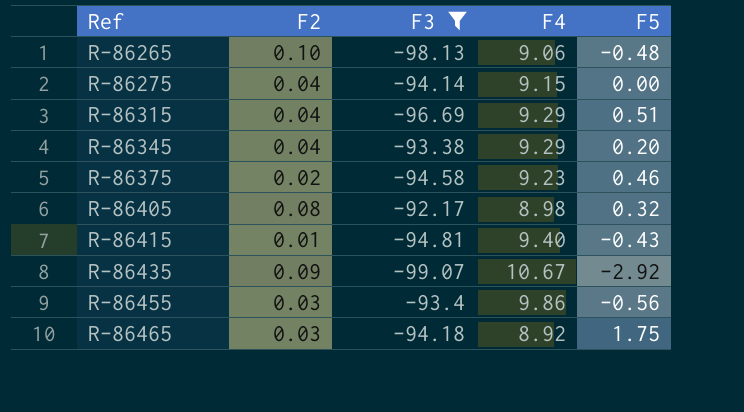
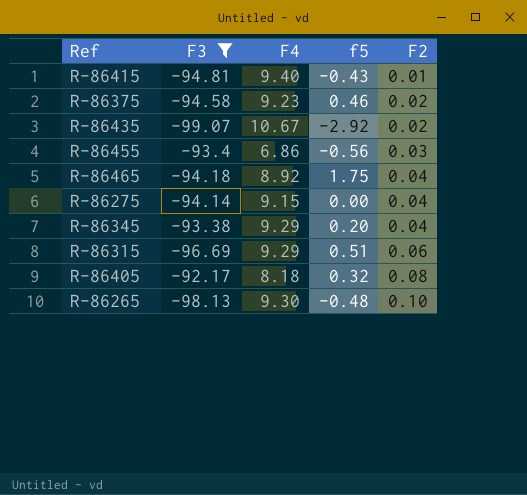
row order: Ref ascending -> F2 ascending
column name: F5 -> f5
column F2 | position: 2 -> 5
R-86435 | F2: 0.09 -> 0.02
R-86455 | F4: 9.86 -> 6.86
R-86465 | F2: 0.03 -> 0.04
R-86315 | F2: 0.04 -> 0.06
R-86405 | F4: 8.98 -> 8.18
R-86265 | F4: 9.06 -> 9.30

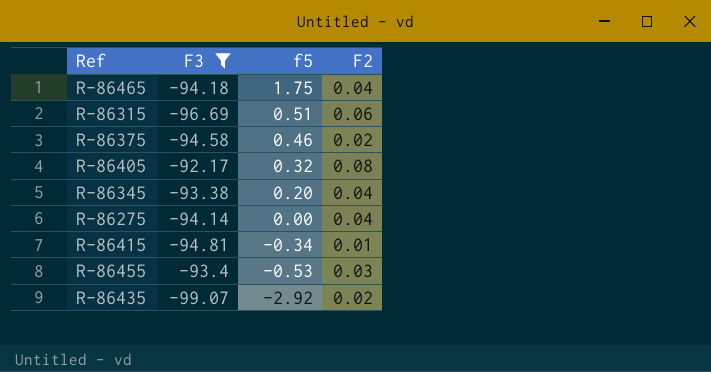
row order: F2 ascending -> f5 descending
column F4 | position: 3 -> none
row R-86265: -98.13 | 9.30 | -0.48 | 0.10 -> none
R-86415 | f5: -0.43 -> -0.34
R-86455 | f5: -0.56 -> -0.53

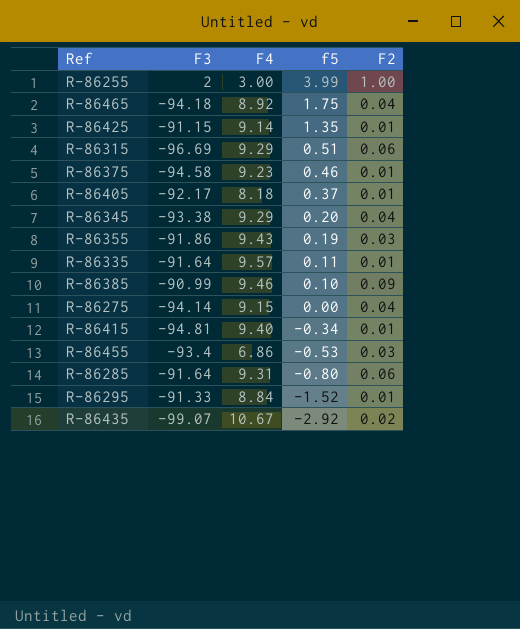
filter: F3 <= -92.17 -> none
column F4 | position: none -> 3
R-86375 | F2: 0.02 -> 0.01
R-86405 | f5: 0.32 -> 0.37
R-86405 | F2: 0.08 -> 0.01

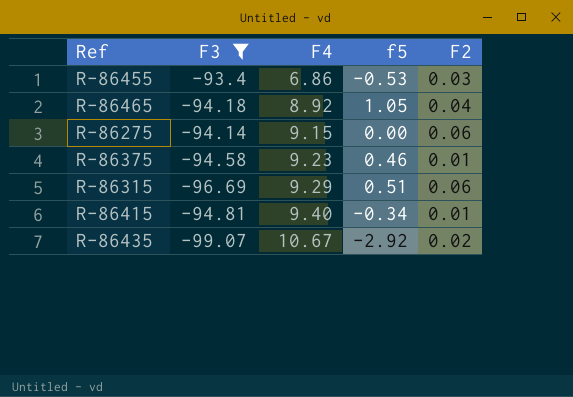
filter: none -> F3 <= -93.4
row order: f5 descending -> F4 ascending
R-86465 | f5: 1.75 -> 1.05
R-86275 | F2: 0.04 -> 0.06

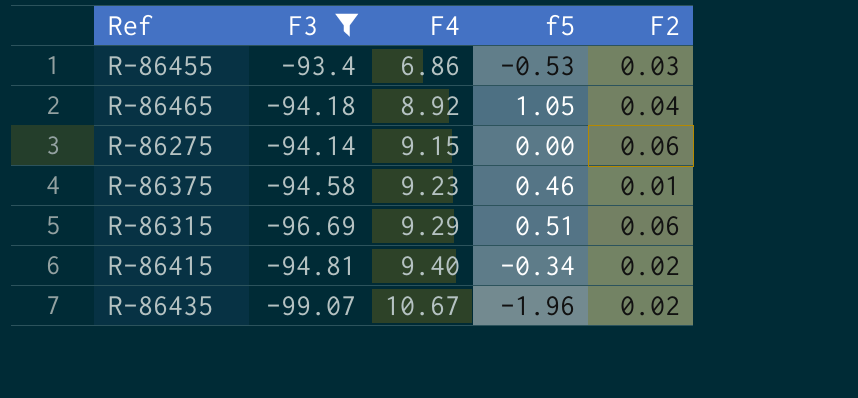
R-86415 | F2: 0.01 -> 0.02
R-86435 | f5: -2.92 -> -1.96

